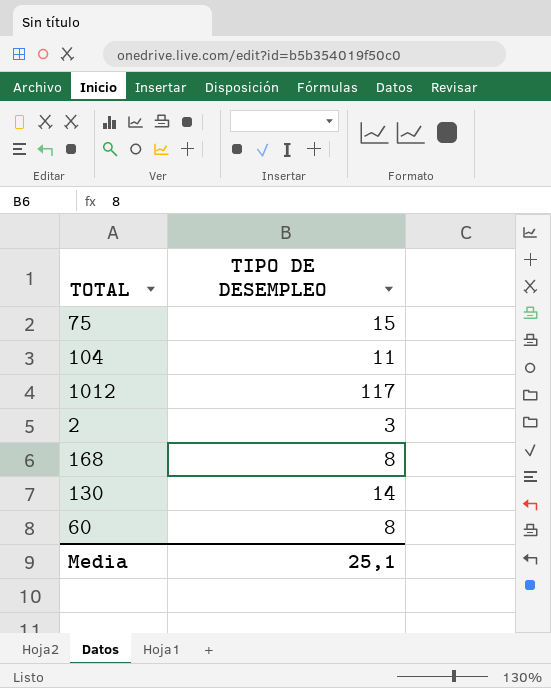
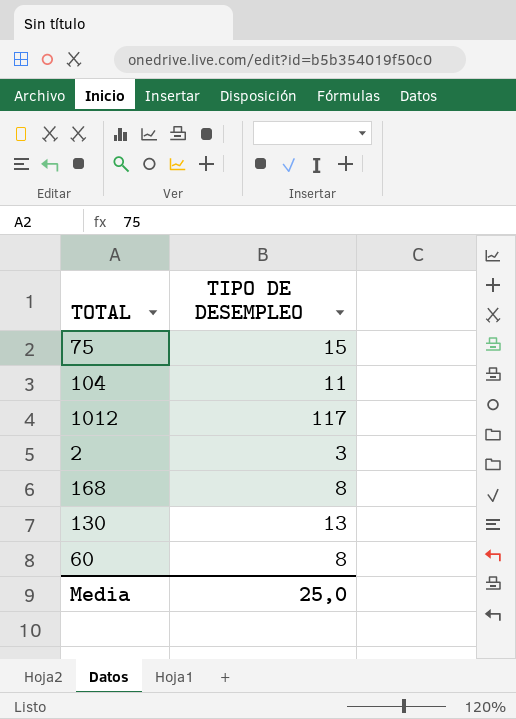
130 | TIPO DE DESEMPLEO: 14 -> 13
Media | TIPO DE DESEMPLEO: 25,1 -> 25,0

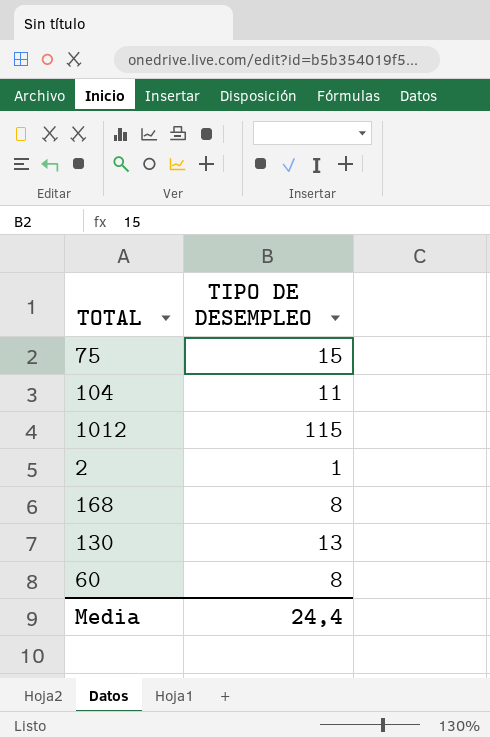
1012 | TIPO DE DESEMPLEO: 117 -> 115
2 | TIPO DE DESEMPLEO: 3 -> 1
Media | TIPO DE DESEMPLEO: 25,0 -> 24,4

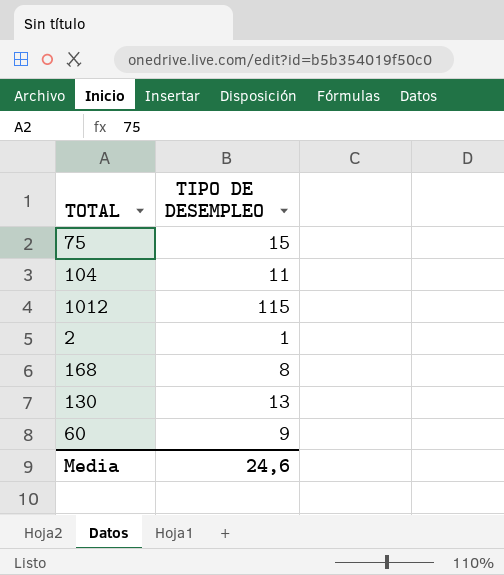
60 | TIPO DE DESEMPLEO: 8 -> 9
Media | TIPO DE DESEMPLEO: 24,4 -> 24,6

